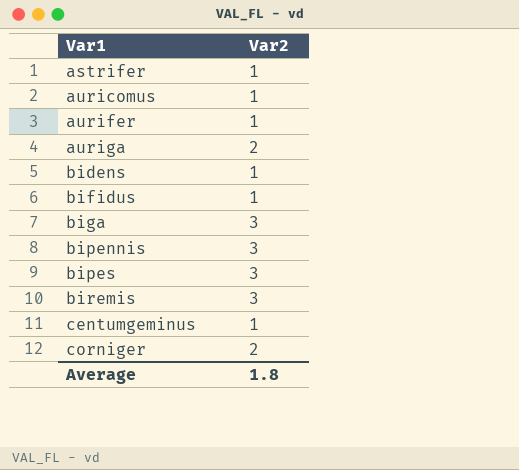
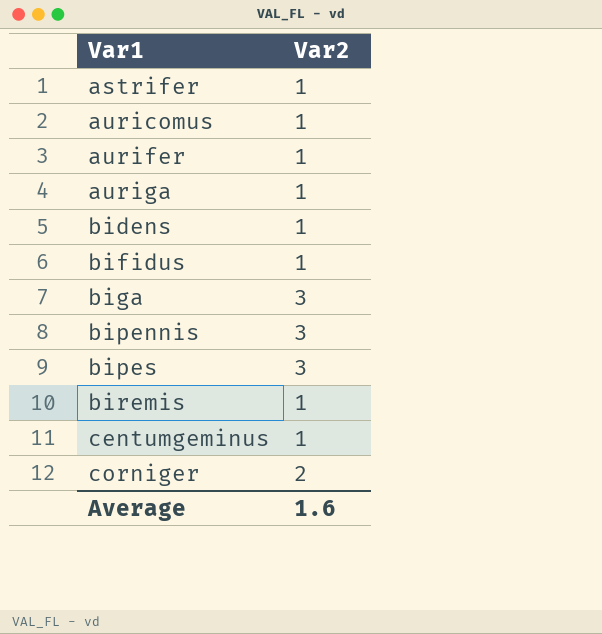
auriga | Var2: 2 -> 1
biremis | Var2: 3 -> 1
Average | Var2: 1.8 -> 1.6

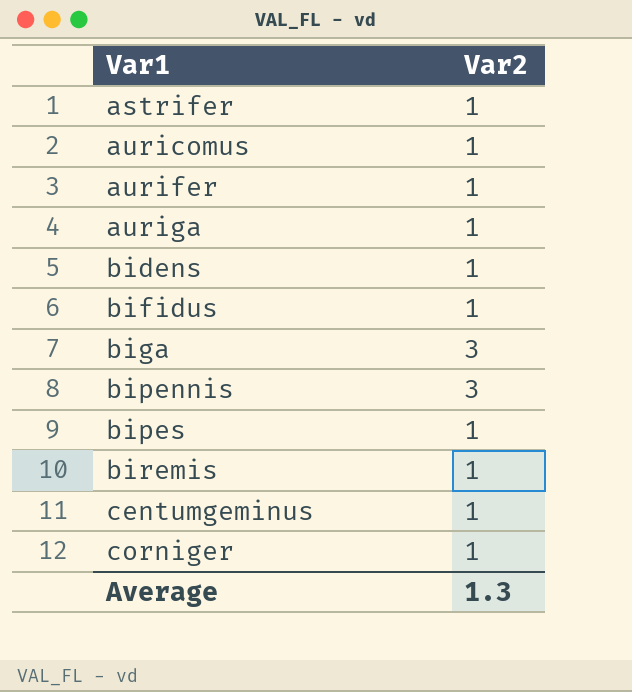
bipes | Var2: 3 -> 1
corniger | Var2: 2 -> 1
Average | Var2: 1.6 -> 1.3

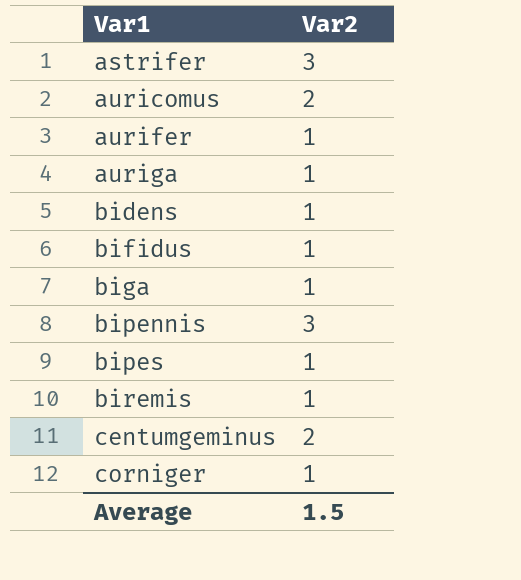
astrifer | Var2: 1 -> 3
auricomus | Var2: 1 -> 2
biga | Var2: 3 -> 1
centumgeminus | Var2: 1 -> 2
Average | Var2: 1.3 -> 1.5

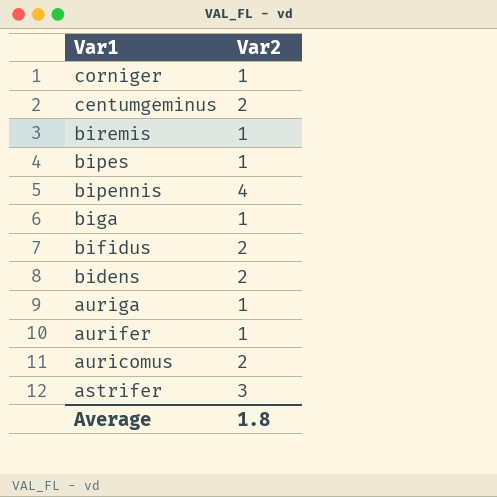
row order: Var1 ascending -> Var1 descending
bipennis | Var2: 3 -> 4
bifidus | Var2: 1 -> 2
bidens | Var2: 1 -> 2
Average | Var2: 1.5 -> 1.8

